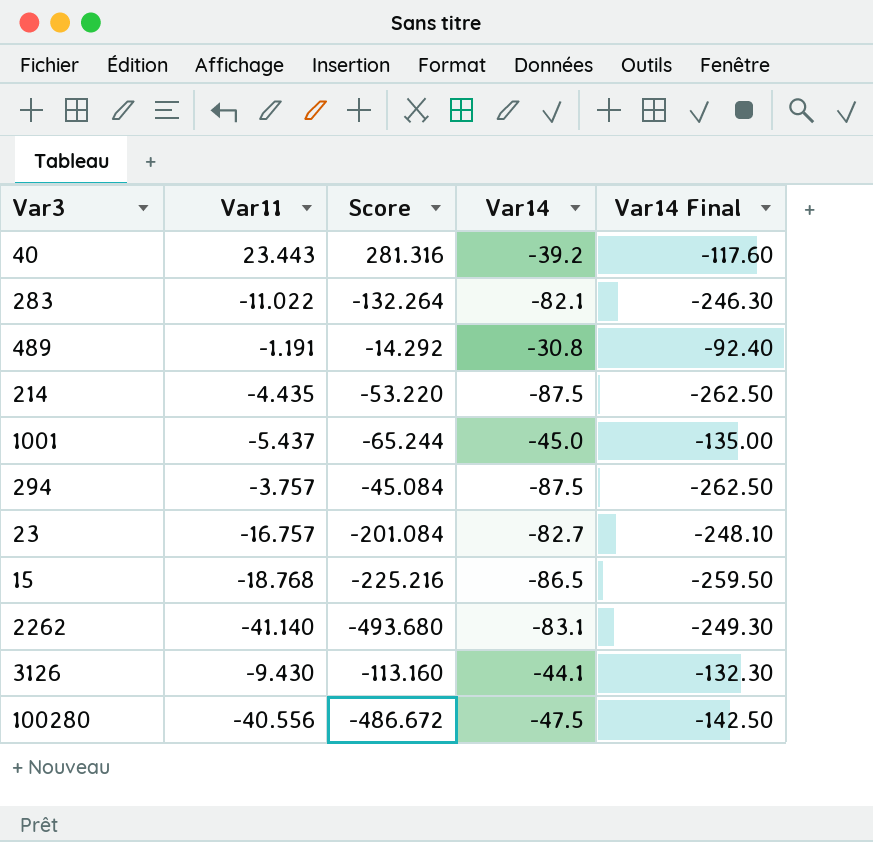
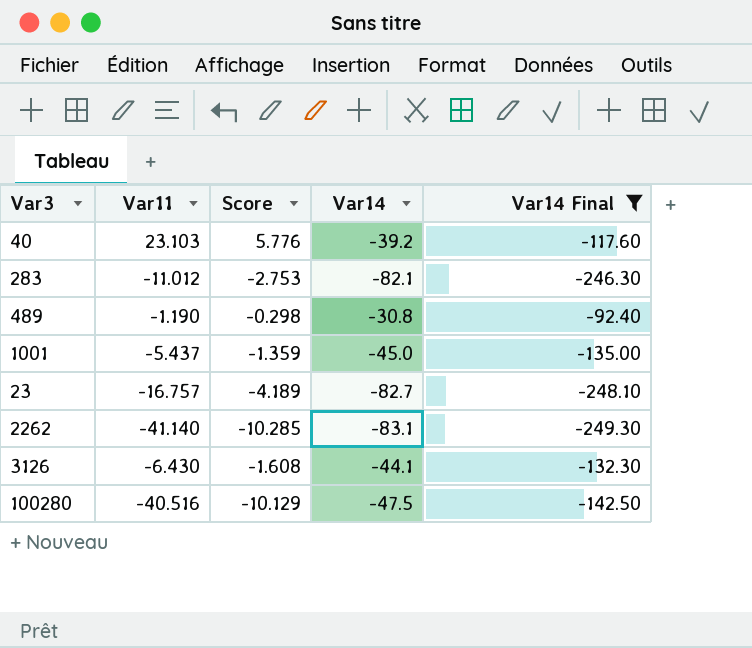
filter: none -> Var14 Final >= -249.30
column Score | formula: [Var11] * 12 -> [Var11] * 0.25
40 | Var11: 23.443 -> 23.103
283 | Var11: -11.022 -> -11.012
489 | Var11: -1.191 -> -1.190
3126 | Var11: -9.430 -> -6.430
100280 | Var11: -40.556 -> -40.516

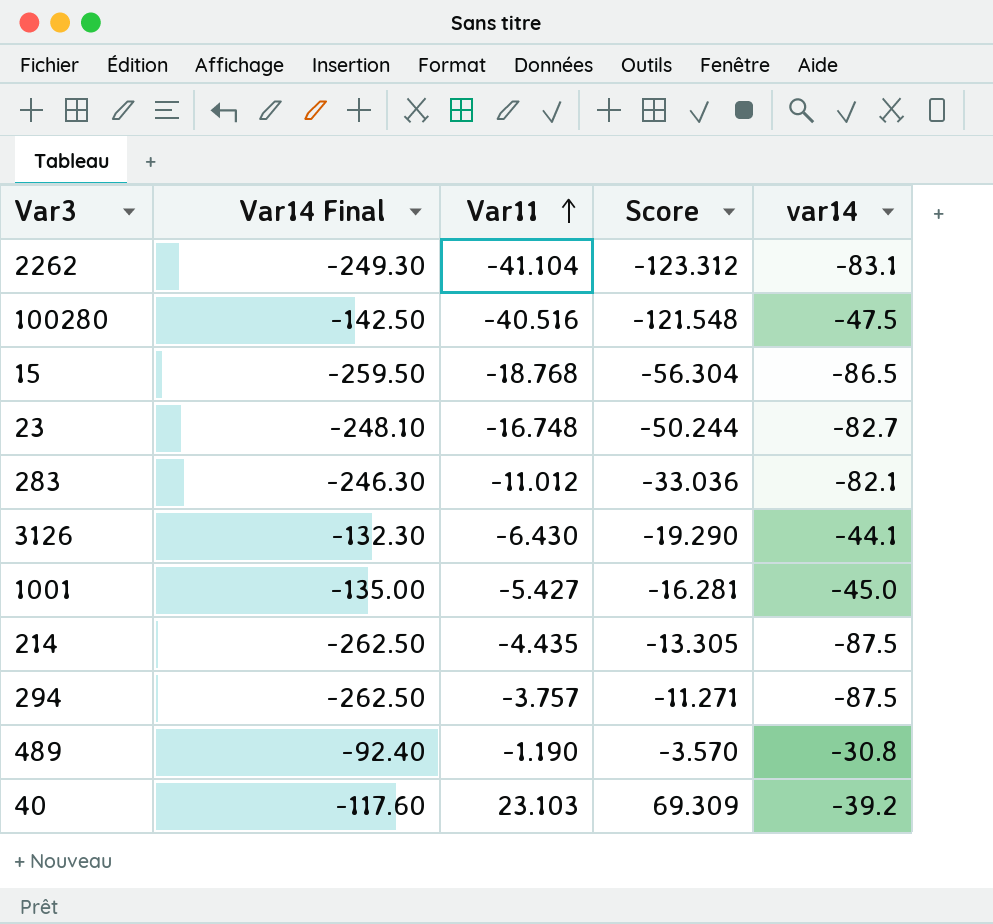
filter: Var14 Final >= -249.30 -> none
row order: none -> Var11 ascending
column Var14 Final | position: 5 -> 2
column Score | formula: [Var11] * 0.25 -> [Var11] * 3
column name: Var14 -> var14
2262 | Var11: -41.140 -> -41.104
23 | Var11: -16.757 -> -16.748
1001 | Var11: -5.437 -> -5.427

